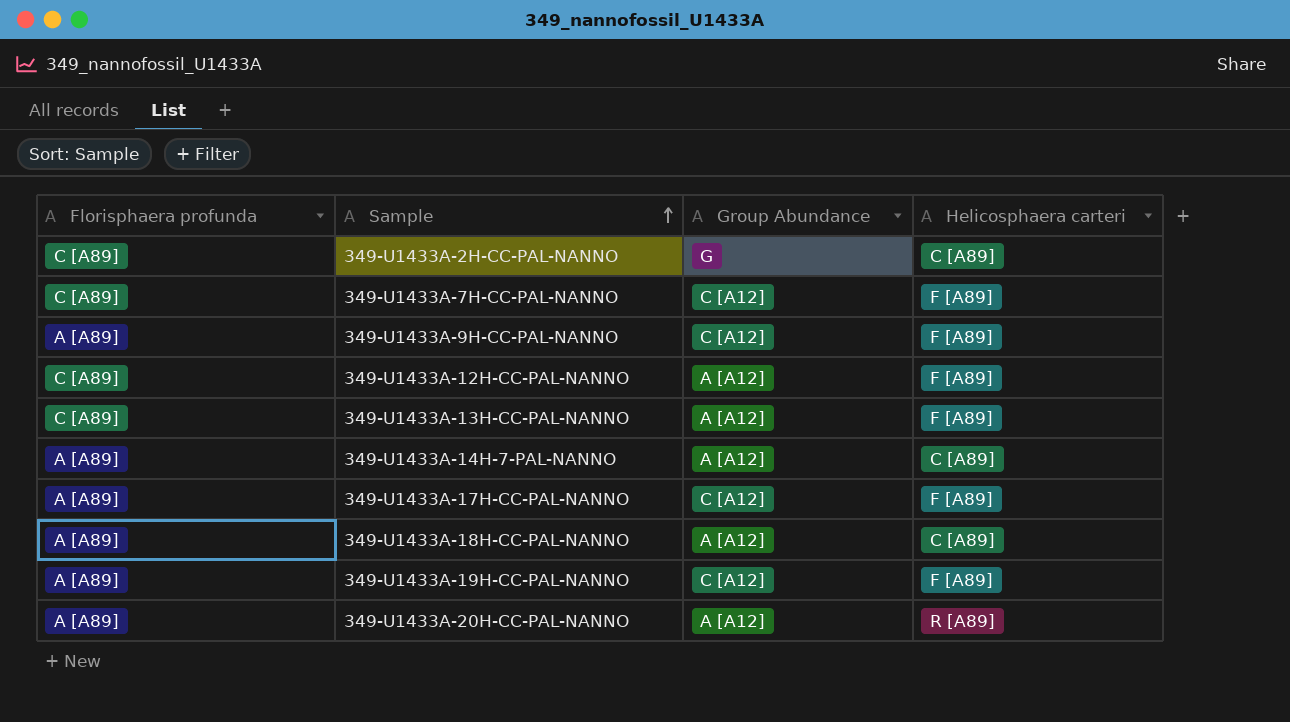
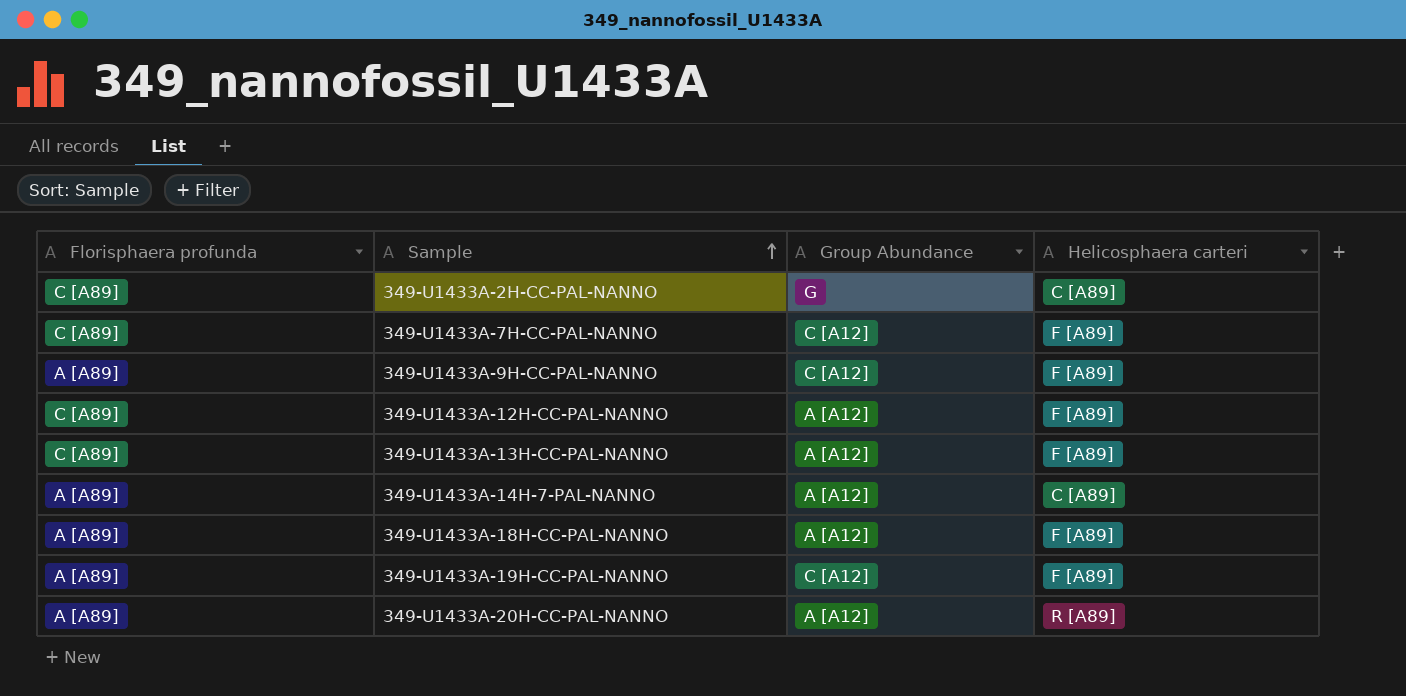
row 349-U1433A-17H-CC-PAL-NANNO: A [A89] | C [A12] | F [A89] -> none
349-U1433A-18H-CC-PAL-NANNO | Helicosphaera carteri: C [A89] -> F [A89]

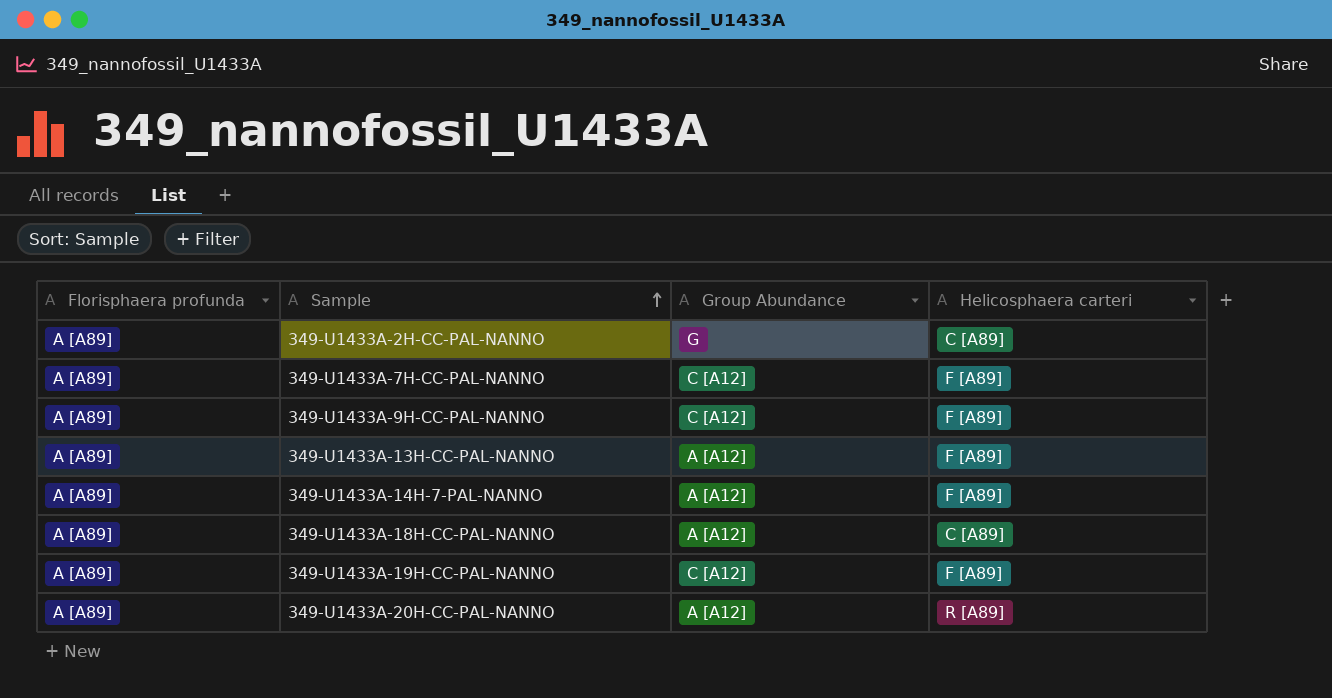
row 349-U1433A-12H-CC-PAL-NANNO: C [A89] | A [A12] | F [A89] -> none
349-U1433A-2H-CC-PAL-NANNO | Florisphaera profunda: C [A89] -> A [A89]
349-U1433A-7H-CC-PAL-NANNO | Florisphaera profunda: C [A89] -> A [A89]
349-U1433A-13H-CC-PAL-NANNO | Florisphaera profunda: C [A89] -> A [A89]
349-U1433A-14H-7-PAL-NANNO | Helicosphaera carteri: C [A89] -> F [A89]
349-U1433A-18H-CC-PAL-NANNO | Helicosphaera carteri: F [A89] -> C [A89]

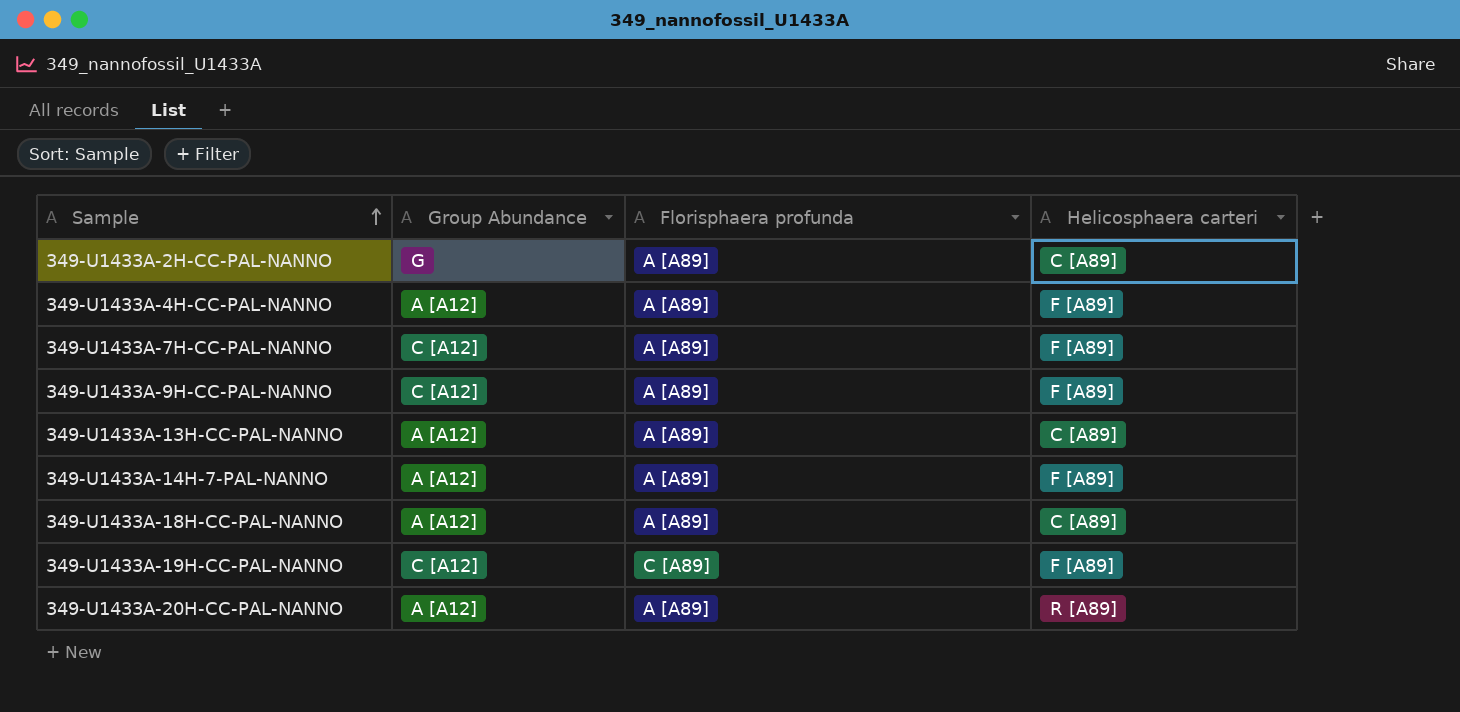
column Florisphaera profunda | position: 1 -> 3
row 349-U1433A-4H-CC-PAL-NANNO: none -> A [A12] | A [A89] | F [A89]
349-U1433A-13H-CC-PAL-NANNO | Helicosphaera carteri: F [A89] -> C [A89]
349-U1433A-19H-CC-PAL-NANNO | Florisphaera profunda: A [A89] -> C [A89]

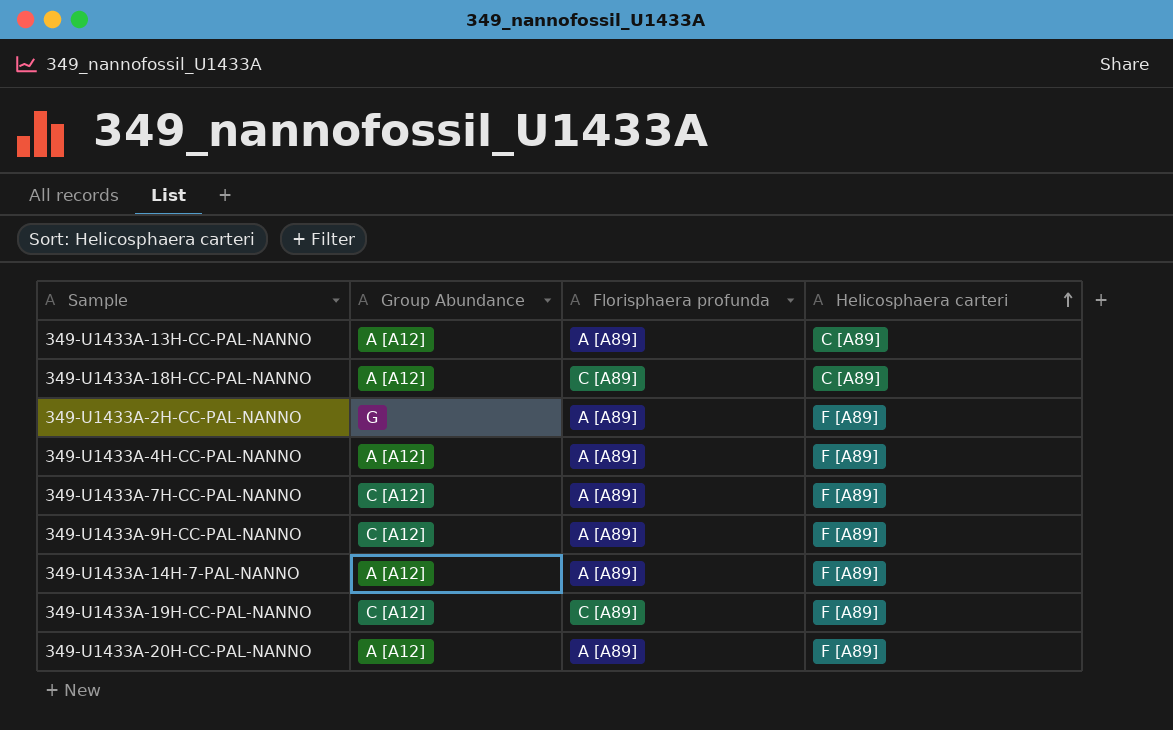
row order: Sample ascending -> Helicosphaera carteri ascending
349-U1433A-18H-CC-PAL-NANNO | Florisphaera profunda: A [A89] -> C [A89]
349-U1433A-2H-CC-PAL-NANNO | Helicosphaera carteri: C [A89] -> F [A89]
349-U1433A-20H-CC-PAL-NANNO | Helicosphaera carteri: R [A89] -> F [A89]

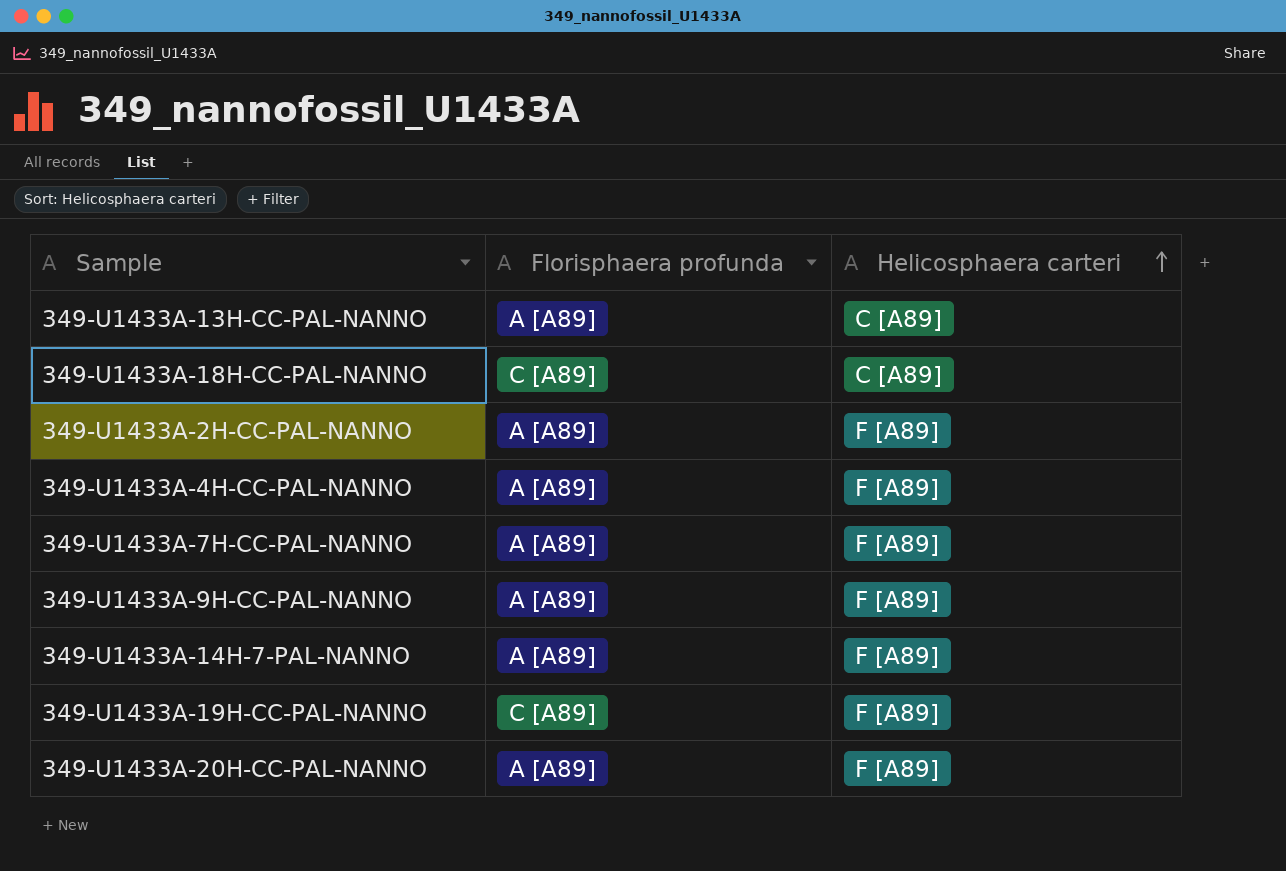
column Group Abundance | position: 2 -> none

